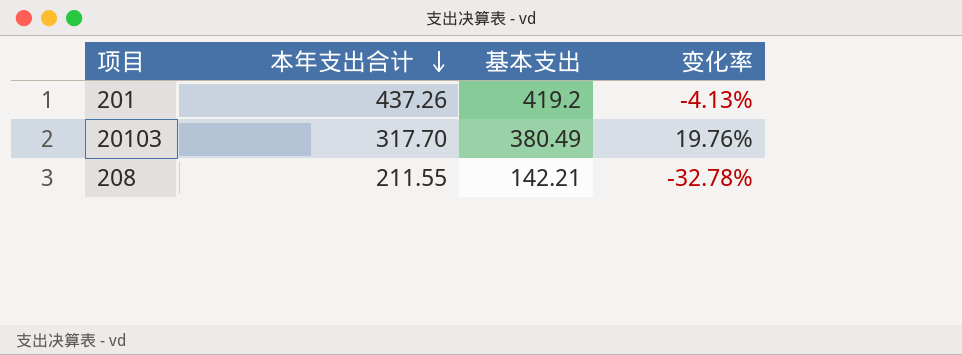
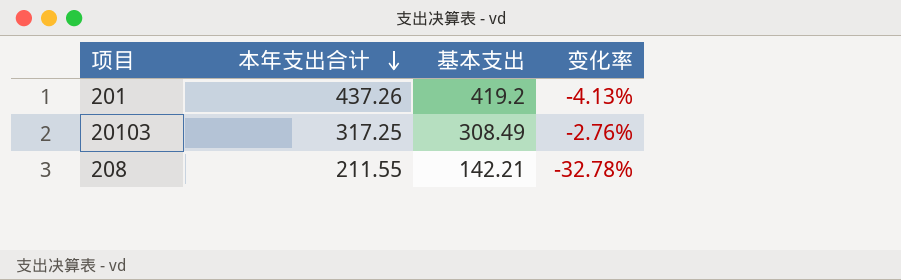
20103 | 本年支出合计: 317.70 -> 317.25
20103 | 基本支出: 380.49 -> 308.49
20103 | 变化率: 19.76% -> -2.76%

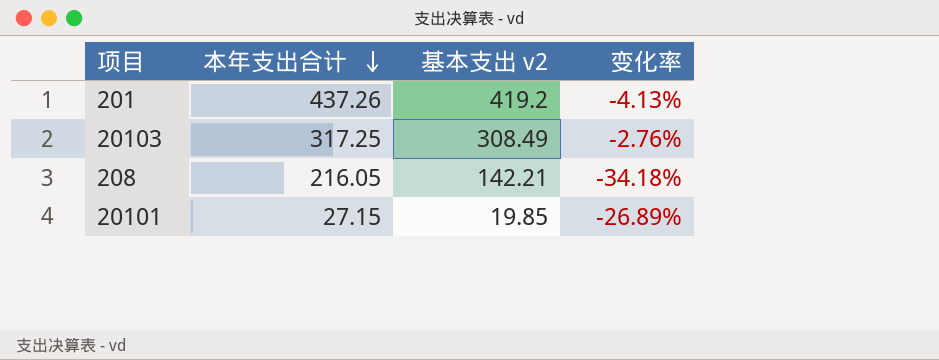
column name: 基本支出 -> 基本支出 v2
208 | 本年支出合计: 211.55 -> 216.05
208 | 变化率: -32.78% -> -34.18%
row 20101: none -> 27.15 | 19.85 | -26.89%

